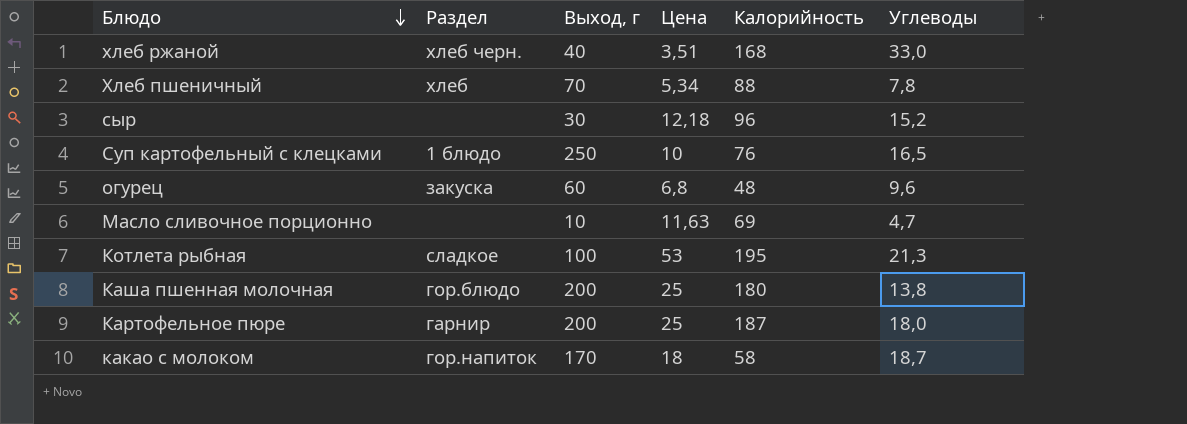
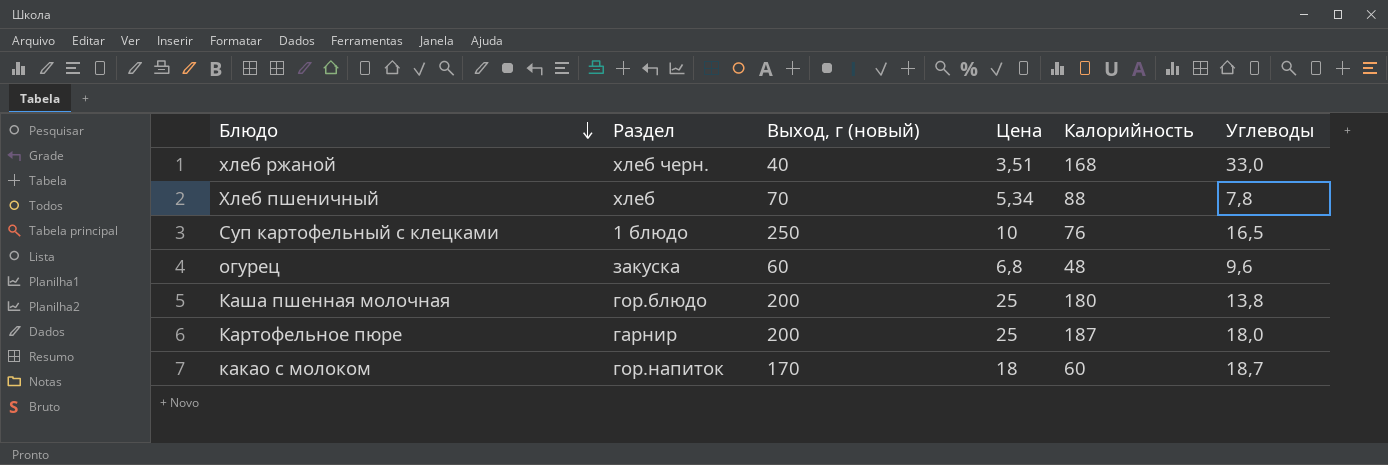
column name: Выход, г -> Выход, г (новый)
row сыр: none | 30 | 12,18 | 96 | 15,2 -> none
row Масло сливочное порционно: none | 10 | 11,63 | 69 | 4,7 -> none
row Котлета рыбная: сладкое | 100 | 53 | 195 | 21,3 -> none
какао с молоком | Калорийность: 58 -> 60

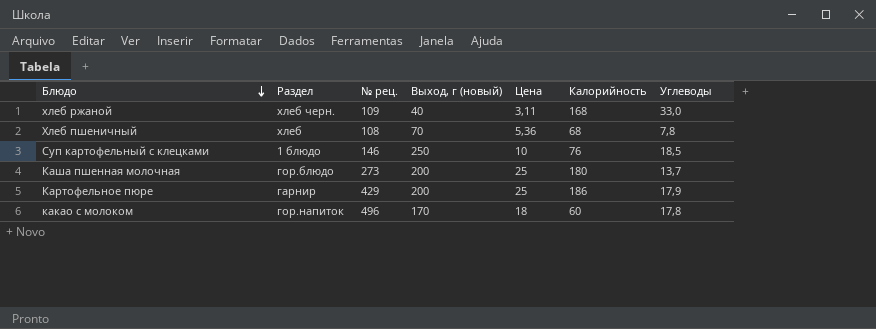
column № рец. | position: none -> 3
row огурец: закуска | 60 | 6,8 | 48 | 9,6 -> none
хлеб ржаной | Цена: 3,51 -> 3,11
Хлеб пшеничный | Цена: 5,34 -> 5,36
Хлеб пшеничный | Калорийность: 88 -> 68
Суп картофельный с клецками | Углеводы: 16,5 -> 18,5
Каша пшенная молочная | Углеводы: 13,8 -> 13,7
Картофельное пюре | Калорийность: 187 -> 186
Картофельное пюре | Углеводы: 18,0 -> 17,9
какао с молоком | Углеводы: 18,7 -> 17,8

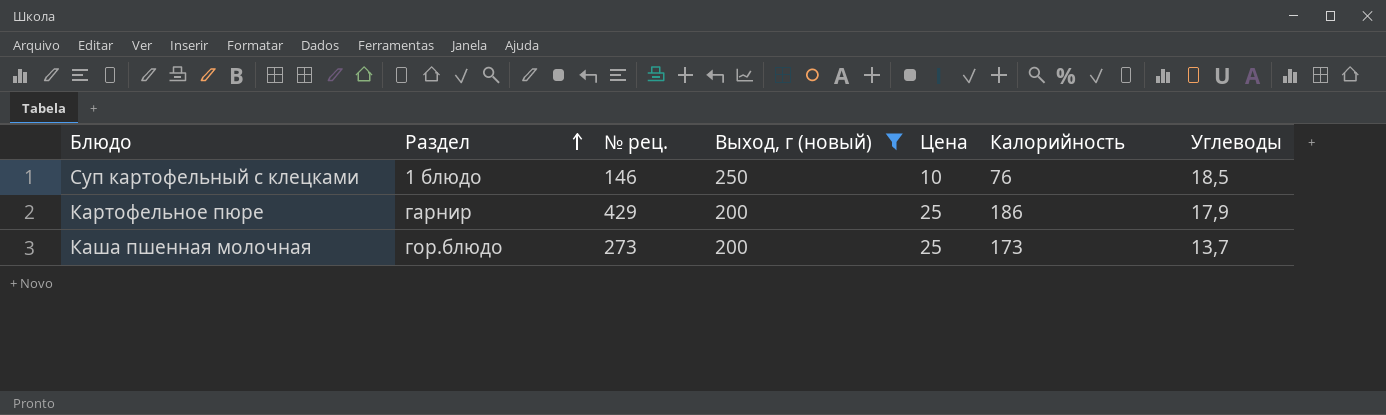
filter: none -> Выход, г (новый) >= 200
row order: Блюдо descending -> Раздел ascending
Каша пшенная молочная | Калорийность: 180 -> 173

